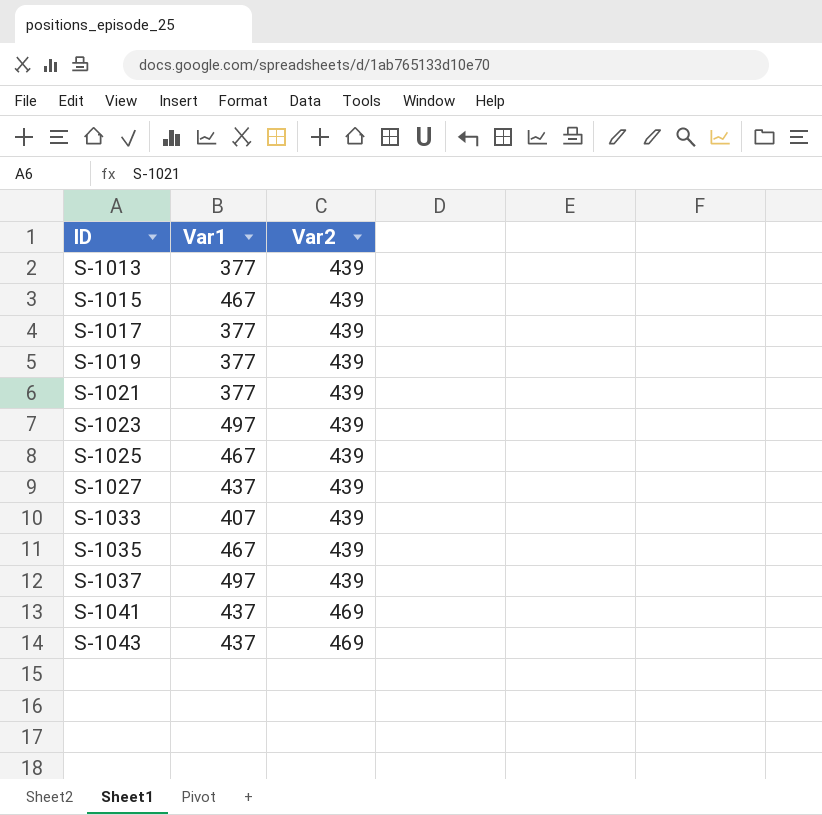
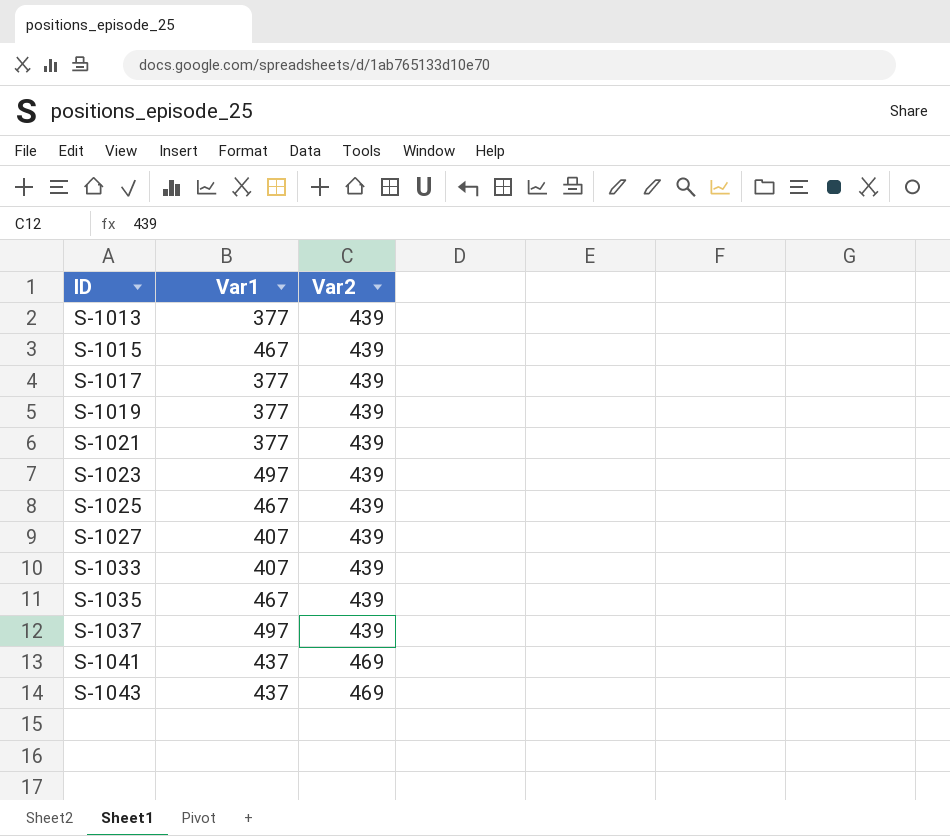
S-1027 | Var1: 437 -> 407

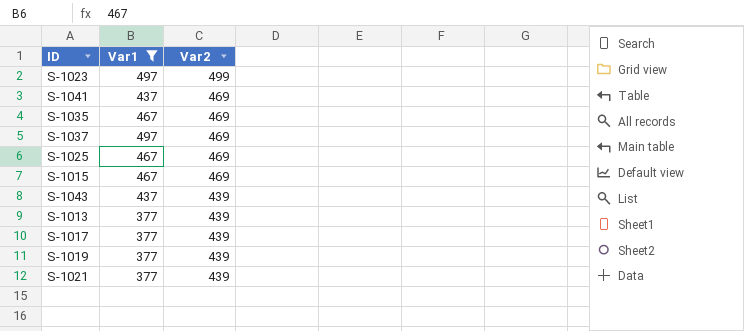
filter: none -> Var1 != 407
row order: ID ascending -> Var2 descending
S-1023 | Var2: 439 -> 499
S-1035 | Var2: 439 -> 469
S-1037 | Var2: 439 -> 469
S-1025 | Var2: 439 -> 469
S-1015 | Var2: 439 -> 469
S-1043 | Var2: 469 -> 439

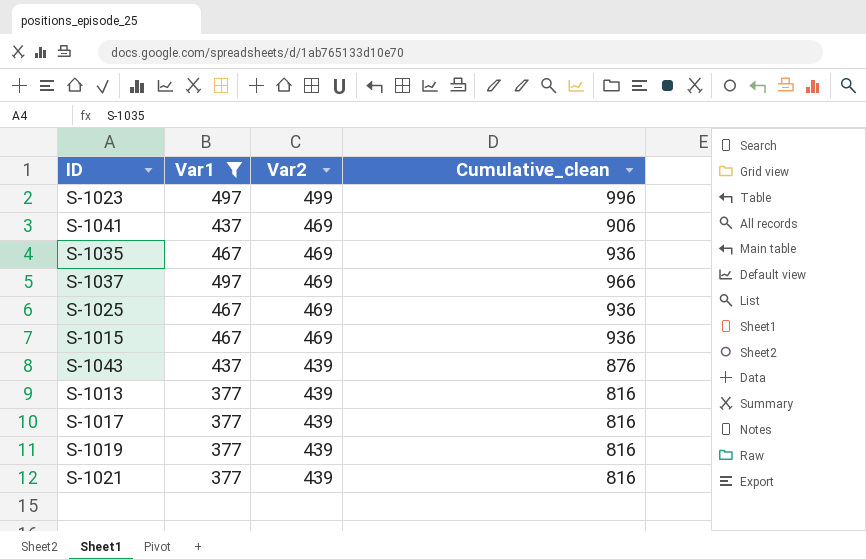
column Cumulative_clean | formula: none -> [Var1] + [Var2]

